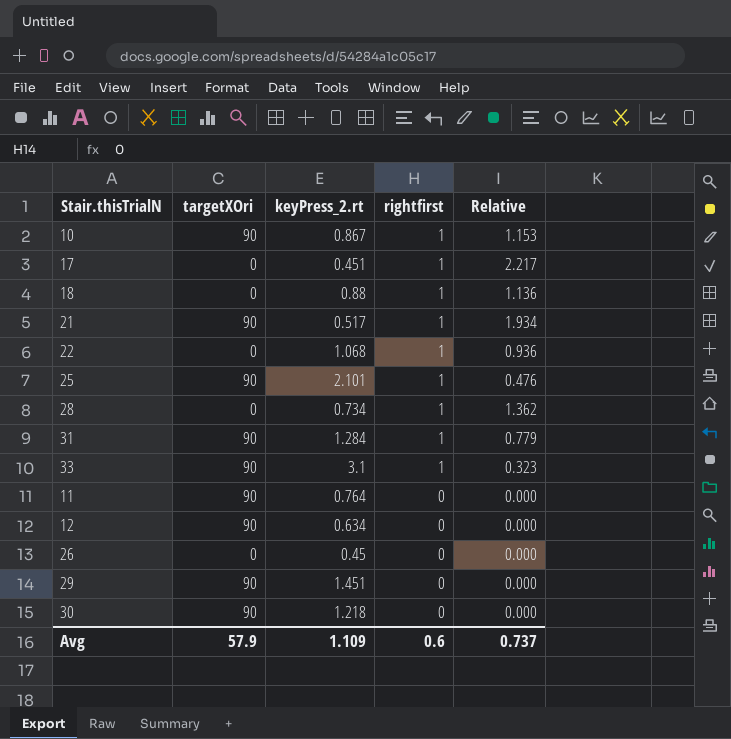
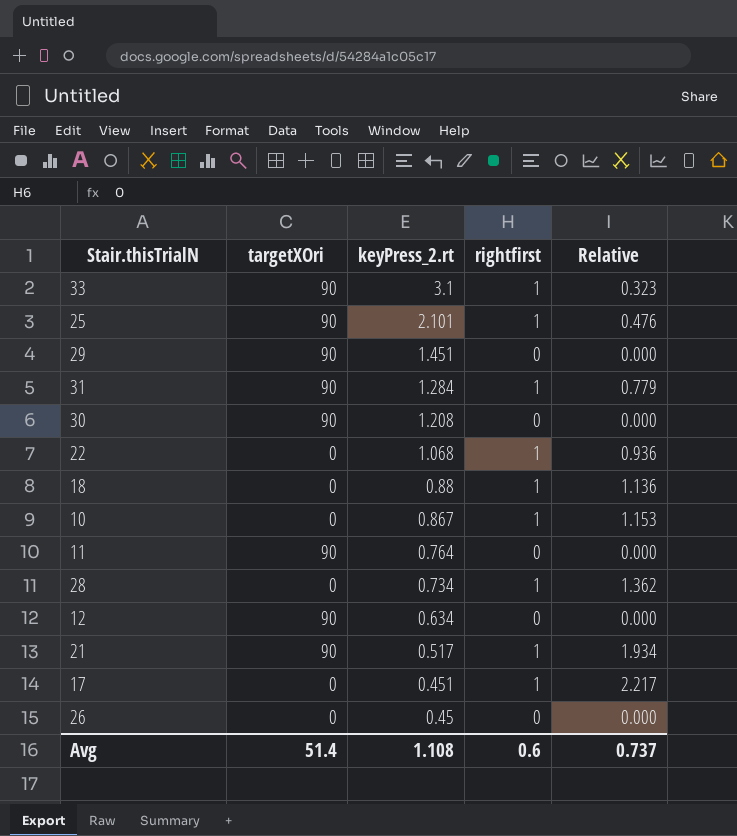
row order: rightfirst descending -> keyPress_2.rt descending
30 | keyPress_2.rt: 1.218 -> 1.208
10 | targetXOri: 90 -> 0
Avg | targetXOri: 57.9 -> 51.4
Avg | keyPress_2.rt: 1.109 -> 1.108

